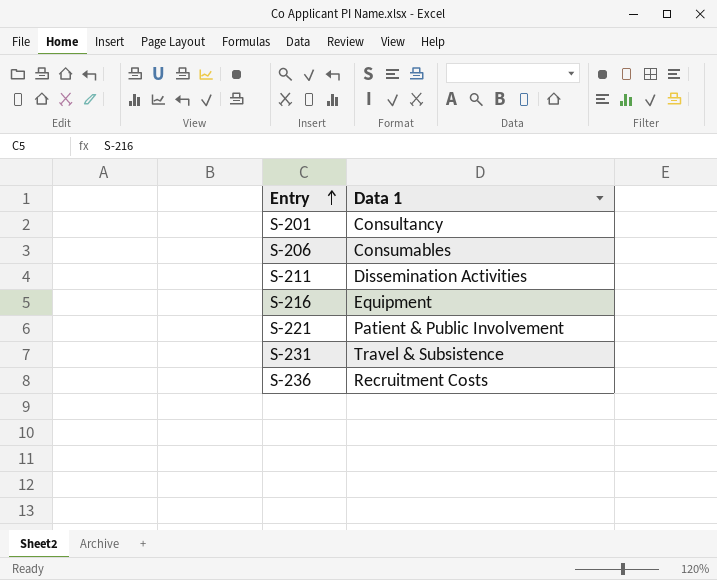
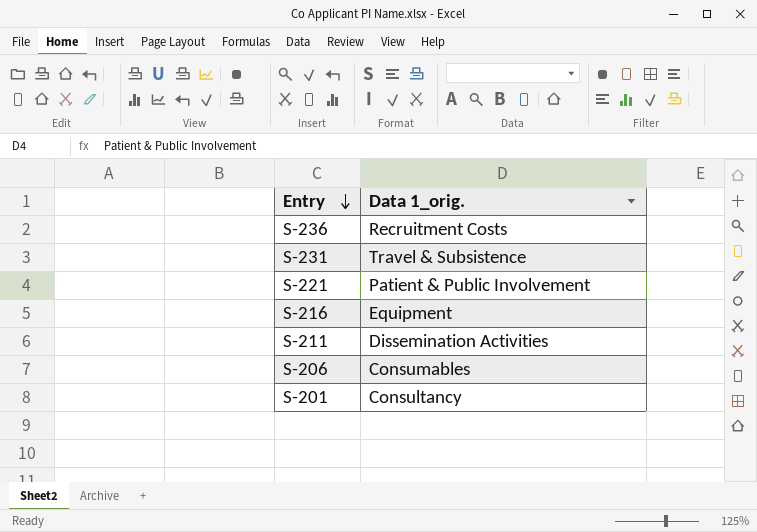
row order: Entry ascending -> Entry descending
column name: Data 1 -> Data 1_orig.

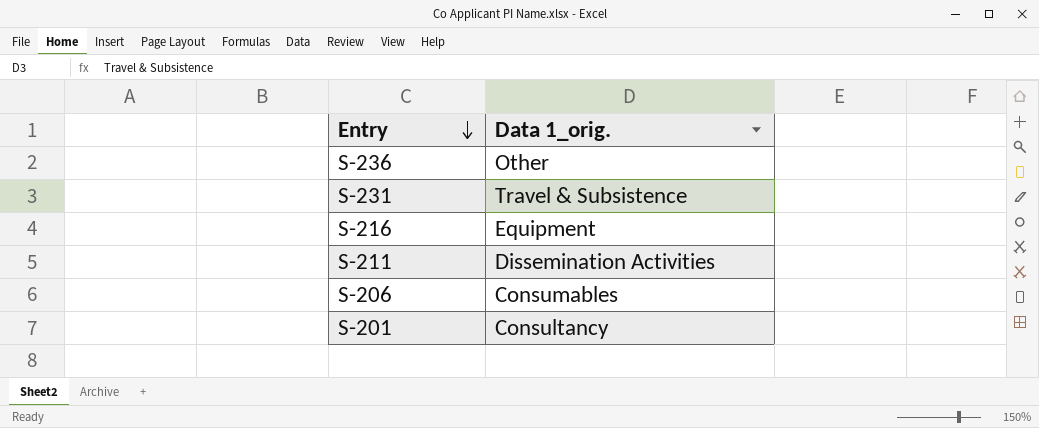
row S-221: Patient & Public Involvement -> none
S-236 | Data 1_orig.: Recruitment Costs -> Other

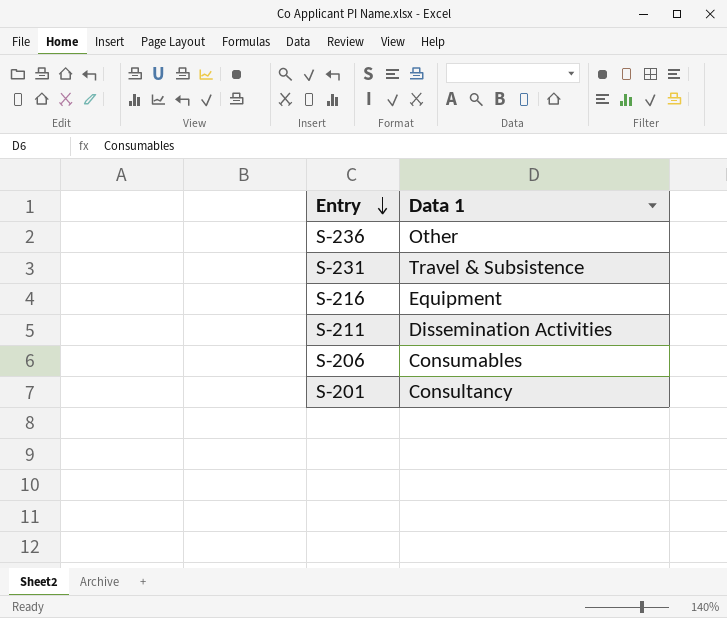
column name: Data 1_orig. -> Data 1

